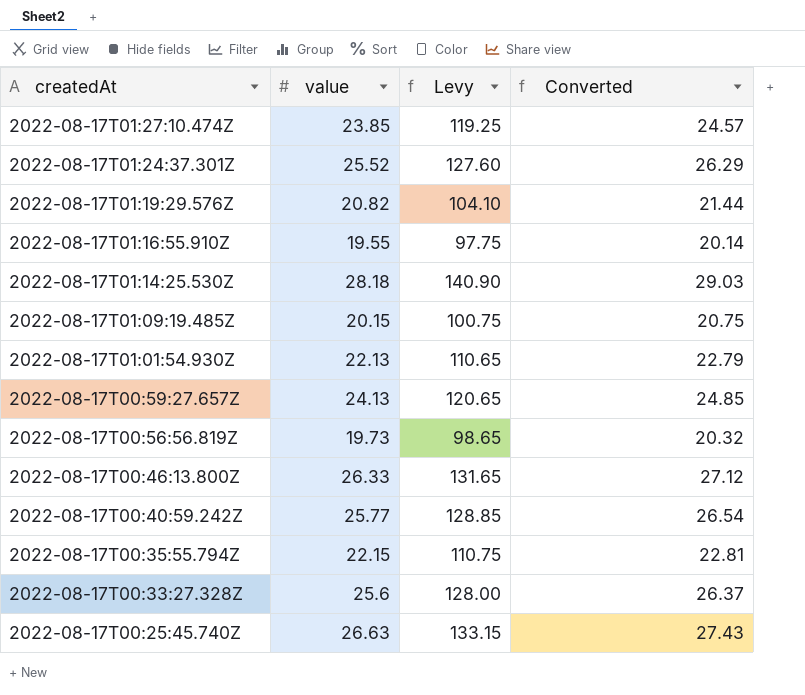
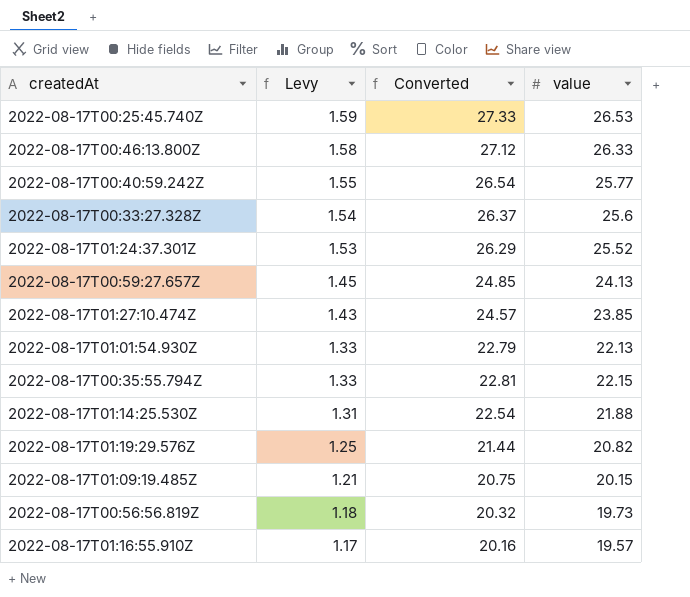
row order: createdAt descending -> Levy descending
column Levy | formula: [value] * 5 -> [value] * 0.06
column value | position: 2 -> 4
2022-08-17T00:25:45.740Z | Converted: 27.43 -> 27.33
2022-08-17T00:25:45.740Z | value: 26.63 -> 26.53
2022-08-17T01:14:25.530Z | Converted: 29.03 -> 22.54
2022-08-17T01:14:25.530Z | value: 28.18 -> 21.88
2022-08-17T01:16:55.910Z | Converted: 20.14 -> 20.16
2022-08-17T01:16:55.910Z | value: 19.55 -> 19.57

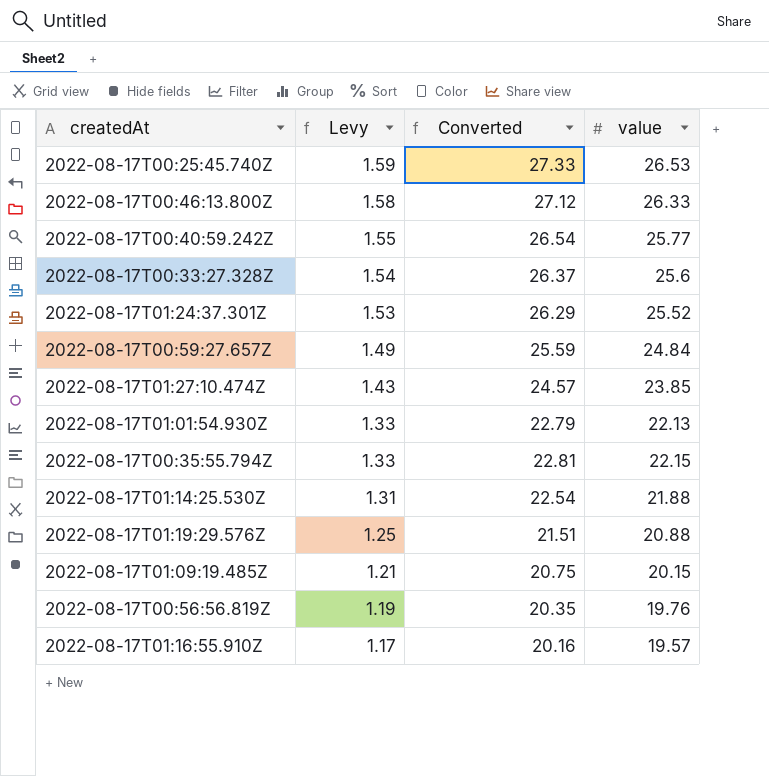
2022-08-17T00:59:27.657Z | Levy: 1.45 -> 1.49
2022-08-17T00:59:27.657Z | Converted: 24.85 -> 25.59
2022-08-17T00:59:27.657Z | value: 24.13 -> 24.84
2022-08-17T01:19:29.576Z | Converted: 21.44 -> 21.51
2022-08-17T01:19:29.576Z | value: 20.82 -> 20.88
2022-08-17T00:56:56.819Z | Levy: 1.18 -> 1.19
2022-08-17T00:56:56.819Z | Converted: 20.32 -> 20.35
2022-08-17T00:56:56.819Z | value: 19.73 -> 19.76

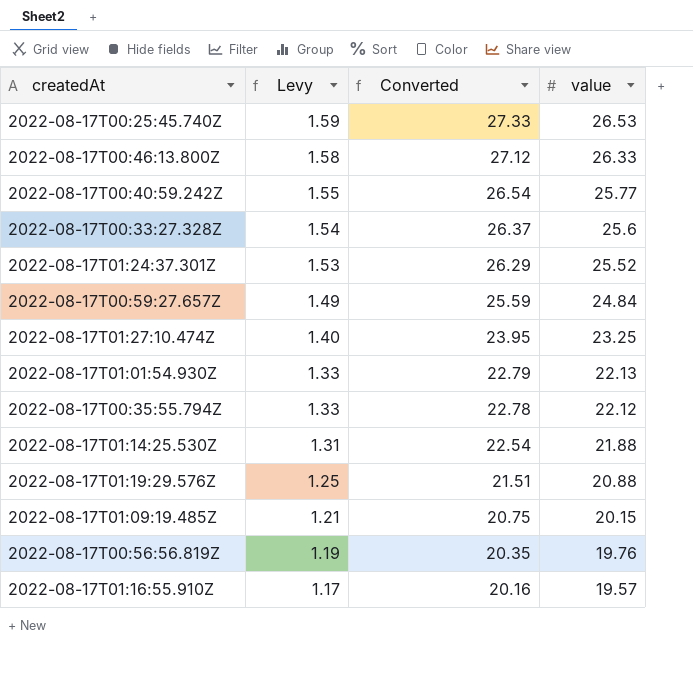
2022-08-17T01:27:10.474Z | Levy: 1.43 -> 1.40
2022-08-17T01:27:10.474Z | Converted: 24.57 -> 23.95
2022-08-17T01:27:10.474Z | value: 23.85 -> 23.25
2022-08-17T00:35:55.794Z | Converted: 22.81 -> 22.78
2022-08-17T00:35:55.794Z | value: 22.15 -> 22.12

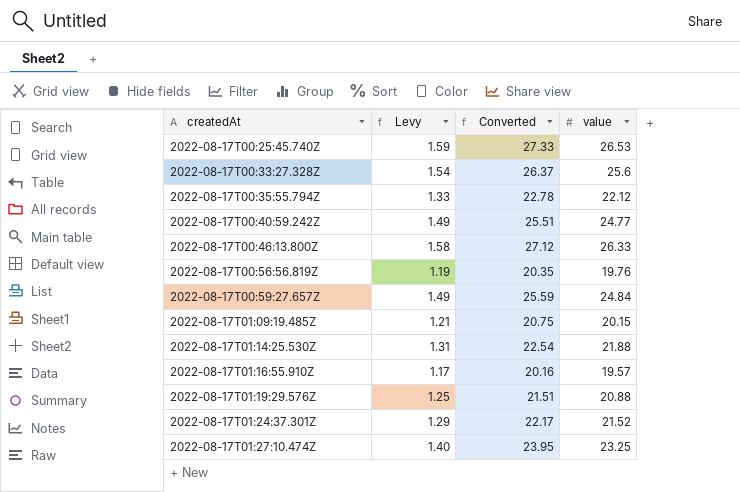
row order: Levy descending -> createdAt ascending
row 2022-08-17T01:01:54.930Z: 1.33 | 22.79 | 22.13 -> none
2022-08-17T00:40:59.242Z | Levy: 1.55 -> 1.49
2022-08-17T00:40:59.242Z | Converted: 26.54 -> 25.51
2022-08-17T00:40:59.242Z | value: 25.77 -> 24.77
2022-08-17T01:24:37.301Z | Levy: 1.53 -> 1.29
2022-08-17T01:24:37.301Z | Converted: 26.29 -> 22.17
2022-08-17T01:24:37.301Z | value: 25.52 -> 21.52

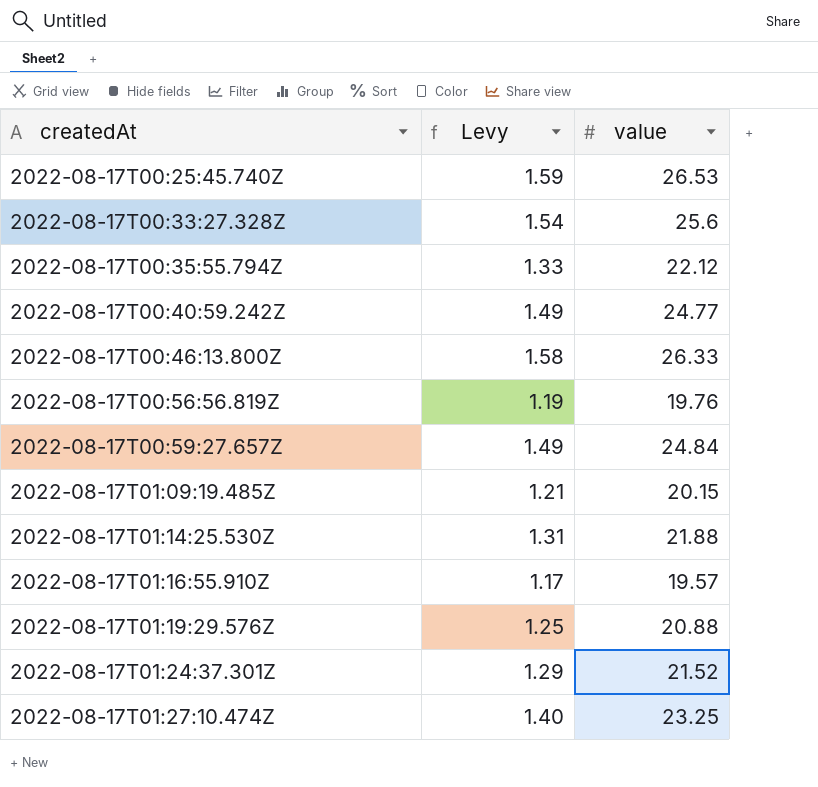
column Converted | formula: [value] * 1.03 -> none

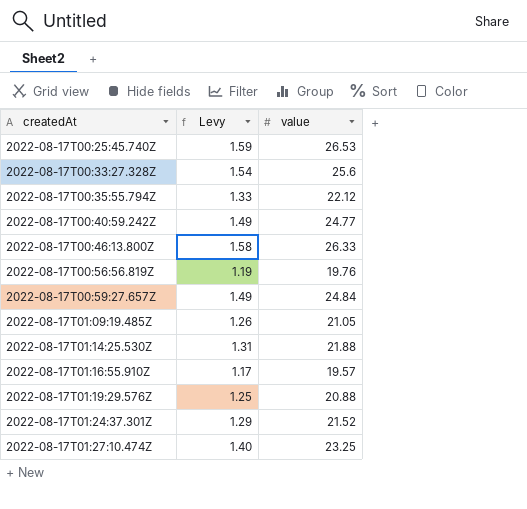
2022-08-17T01:09:19.485Z | Levy: 1.21 -> 1.26
2022-08-17T01:09:19.485Z | value: 20.15 -> 21.05

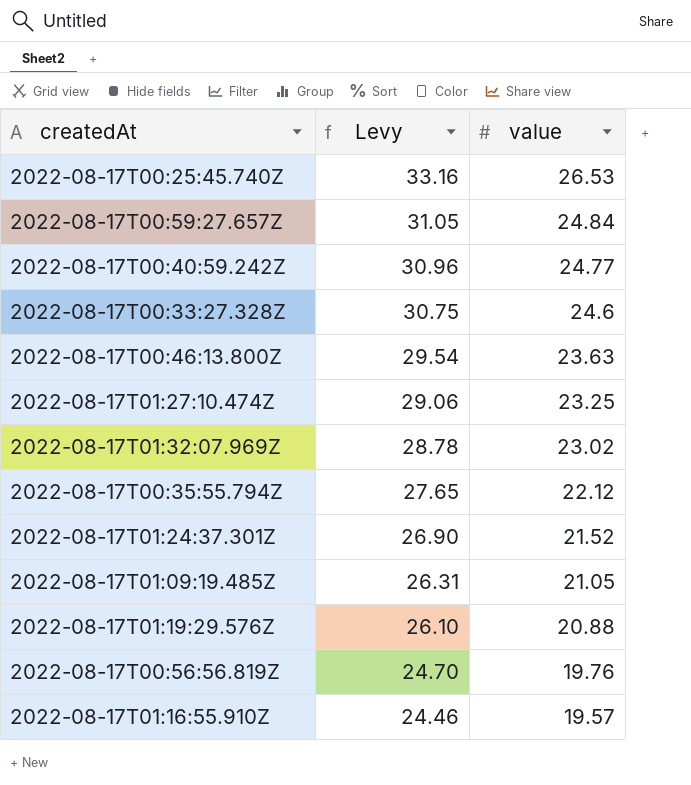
row order: createdAt ascending -> Levy descending
column Levy | formula: [value] * 0.06 -> [value] * 1.25
row 2022-08-17T01:14:25.530Z: 1.31 | 21.88 -> none
2022-08-17T00:33:27.328Z | value: 25.6 -> 24.6
2022-08-17T00:46:13.800Z | value: 26.33 -> 23.63
row 2022-08-17T01:32:07.969Z: none -> 28.78 | 23.02

